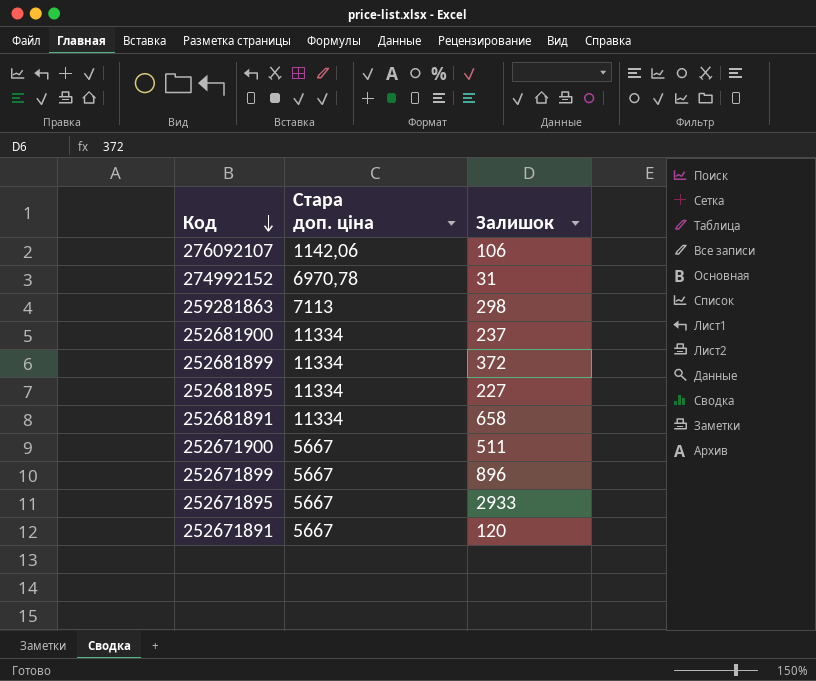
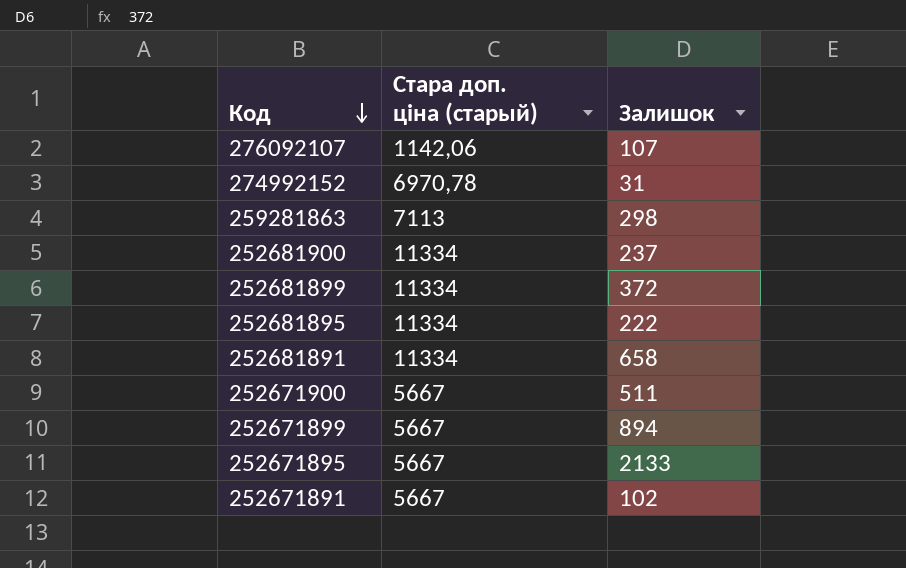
column name: Стара доп. ціна -> Стара доп. ціна (старый)
276092107 | Залишок: 106 -> 107
252681895 | Залишок: 227 -> 222
252671899 | Залишок: 896 -> 894
252671895 | Залишок: 2933 -> 2133
252671891 | Залишок: 120 -> 102

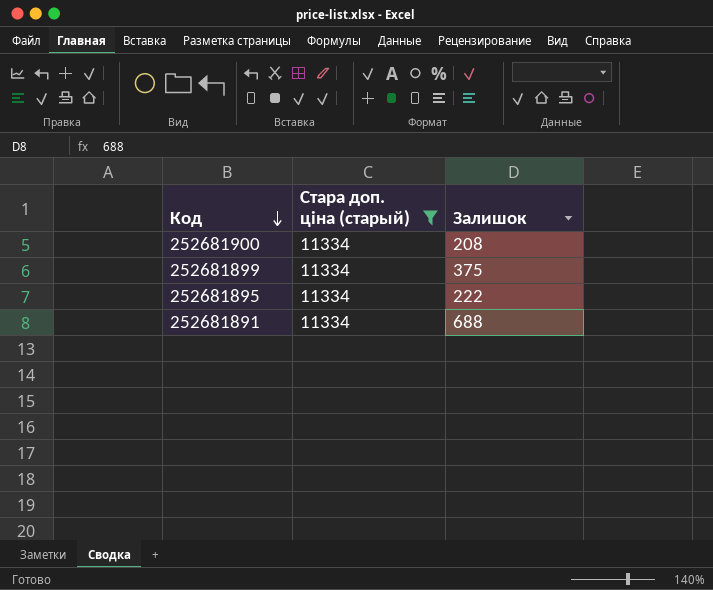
filter: none -> Стара доп. ціна (старый) = 11334
252681900 | Залишок: 237 -> 208
252681899 | Залишок: 372 -> 375
252681891 | Залишок: 658 -> 688

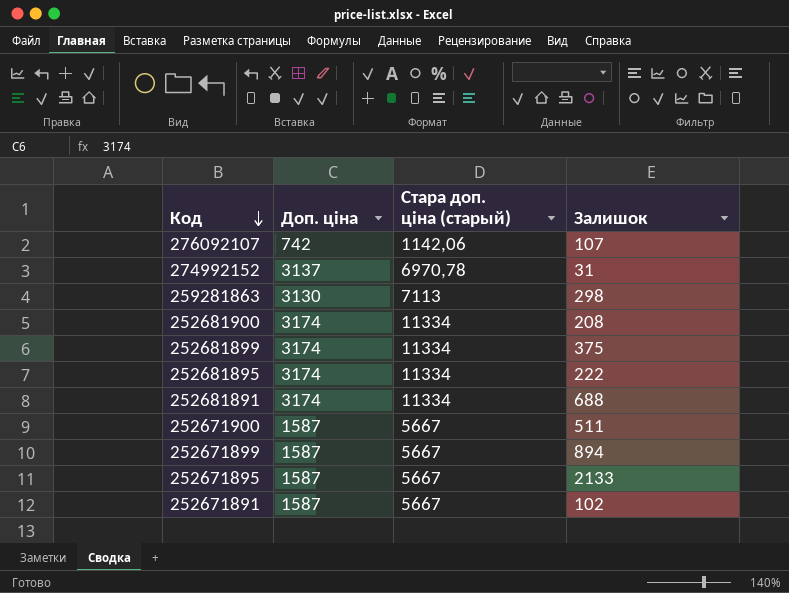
filter: Стара доп. ціна (старый) = 11334 -> none
column Доп. ціна | position: none -> 2

